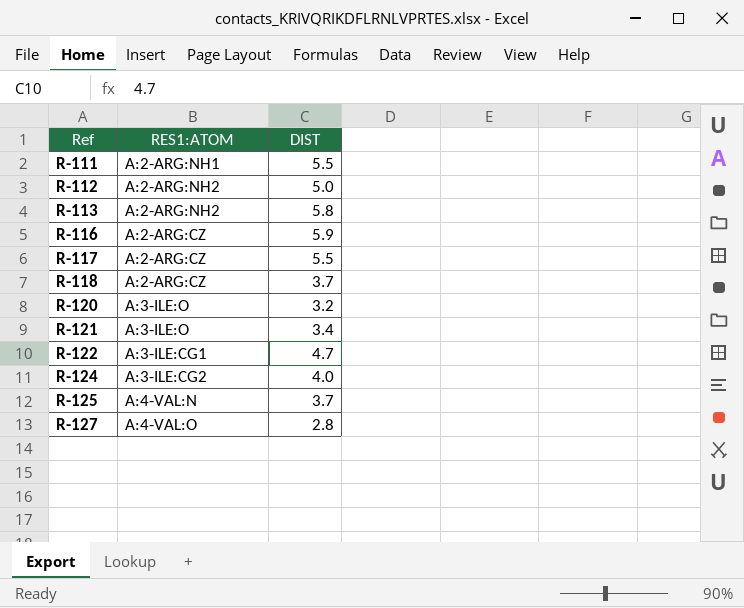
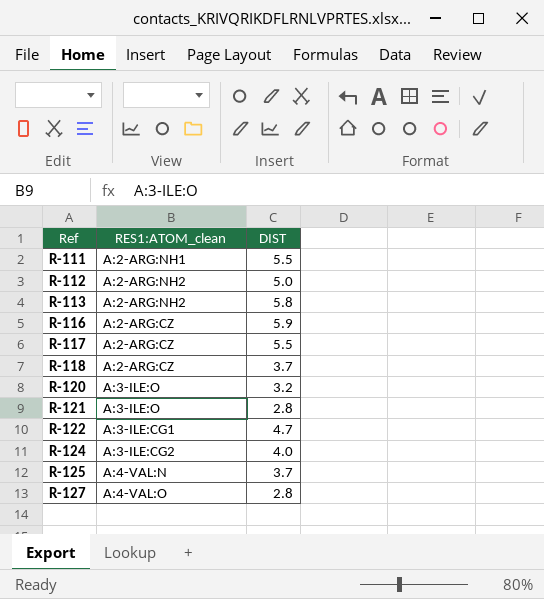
column name: RES1:ATOM -> RES1:ATOM_clean
R-121 | DIST: 3.4 -> 2.8

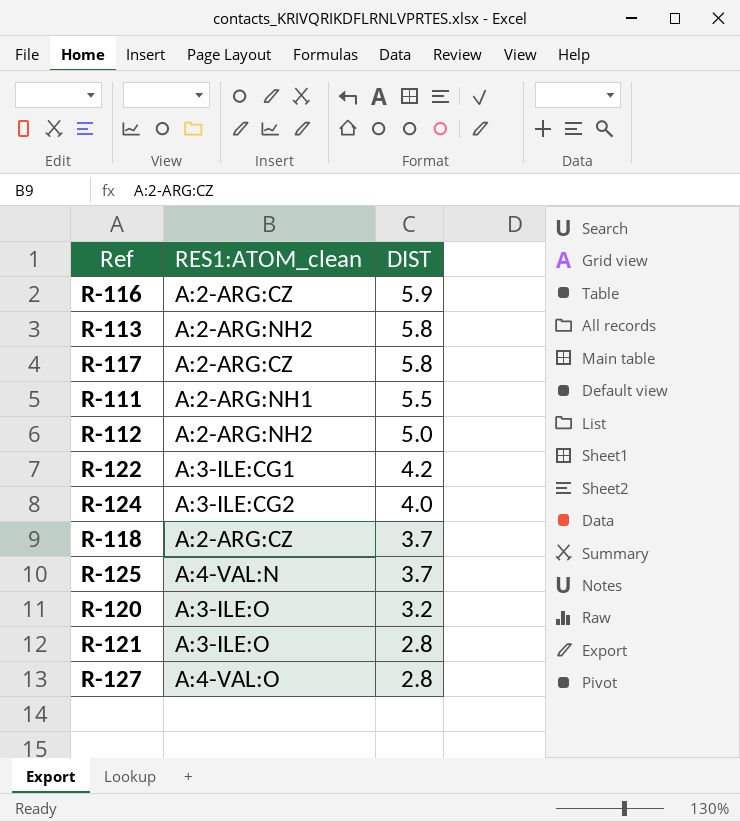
row order: Ref ascending -> DIST descending
R-117 | DIST: 5.5 -> 5.8
R-122 | DIST: 4.7 -> 4.2

